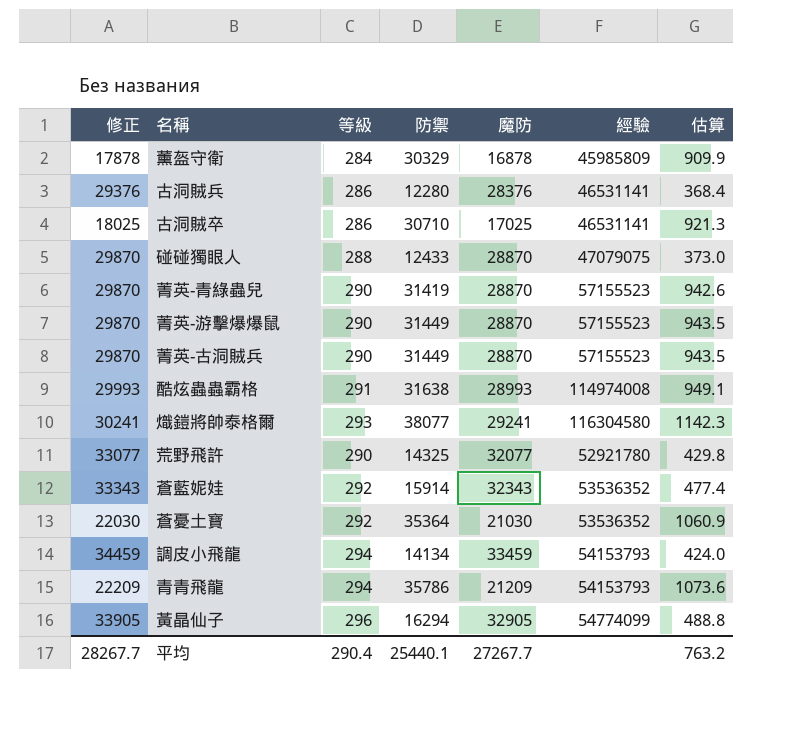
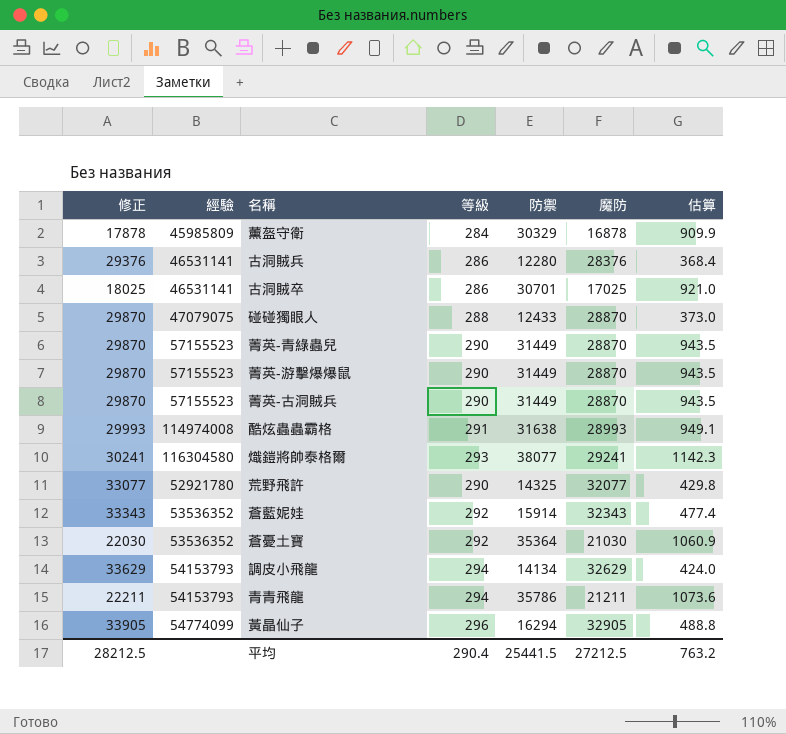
column 經驗 | position: 6 -> 2
古洞賊卒 | 防禦: 30710 -> 30701
古洞賊卒 | 估算: 921.3 -> 921.0
菁英-青綠蟲兒 | 防禦: 31419 -> 31449
菁英-青綠蟲兒 | 估算: 942.6 -> 943.5
調皮小飛龍 | 修正: 34459 -> 33629
調皮小飛龍 | 魔防: 33459 -> 32629
青青飛龍 | 修正: 22209 -> 22211
青青飛龍 | 魔防: 21209 -> 21211
平均 | 修正: 28267.7 -> 28212.5
平均 | 防禦: 25440.1 -> 25441.5
平均 | 魔防: 27267.7 -> 27212.5

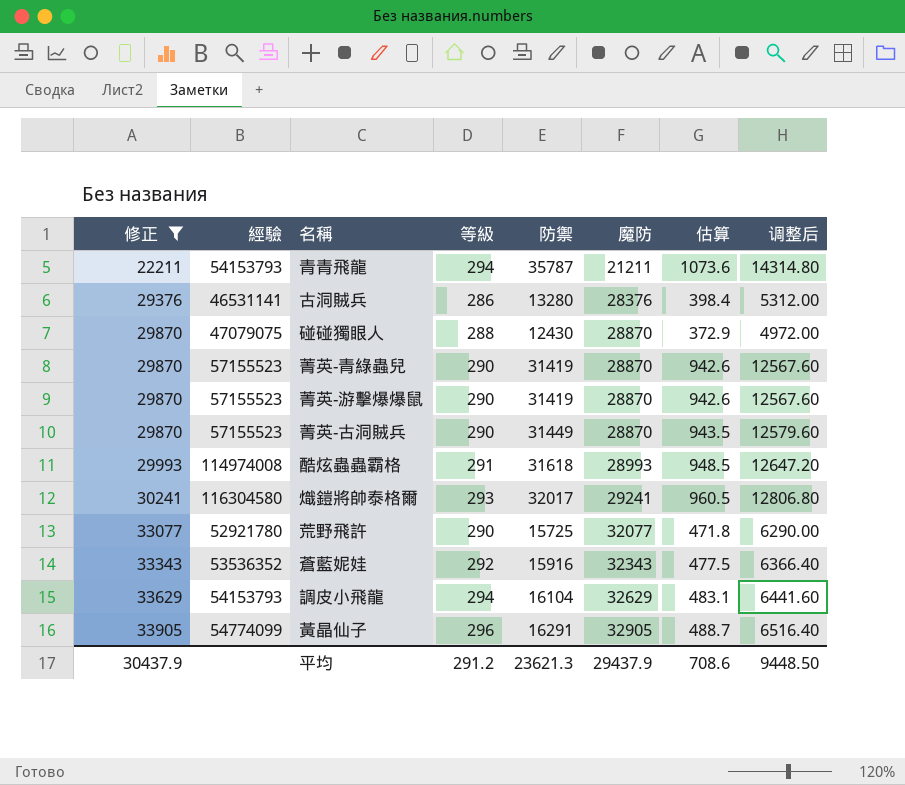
filter: none -> 修正 >= 22211
row order: none -> 修正 ascending
column 调整后 | formula: none -> [防禦] * 0.4
青青飛龍 | 防禦: 35786 -> 35787
古洞賊兵 | 防禦: 12280 -> 13280
古洞賊兵 | 估算: 368.4 -> 398.4
碰碰獨眼人 | 防禦: 12433 -> 12430
碰碰獨眼人 | 估算: 373.0 -> 372.9
菁英-青綠蟲兒 | 防禦: 31449 -> 31419
菁英-青綠蟲兒 | 估算: 943.5 -> 942.6
菁英-游擊爆爆鼠 | 防禦: 31449 -> 31419
菁英-游擊爆爆鼠 | 估算: 943.5 -> 942.6
酷炫蟲蟲霸格 | 防禦: 31638 -> 31618
酷炫蟲蟲霸格 | 估算: 949.1 -> 948.5
熾鎧將帥泰格爾 | 防禦: 38077 -> 32017
熾鎧將帥泰格爾 | 估算: 1142.3 -> 960.5
荒野飛許 | 防禦: 14325 -> 15725
荒野飛許 | 估算: 429.8 -> 471.8
蒼藍妮娃 | 防禦: 15914 -> 15916
蒼藍妮娃 | 估算: 477.4 -> 477.5
調皮小飛龍 | 防禦: 14134 -> 16104
調皮小飛龍 | 估算: 424.0 -> 483.1
黃晶仙子 | 防禦: 16294 -> 16291
黃晶仙子 | 估算: 488.8 -> 488.7
平均 | 修正: 28212.5 -> 30437.9
平均 | 等級: 290.4 -> 291.2
平均 | 防禦: 25441.5 -> 23621.3
平均 | 魔防: 27212.5 -> 29437.9
平均 | 估算: 763.2 -> 708.6

